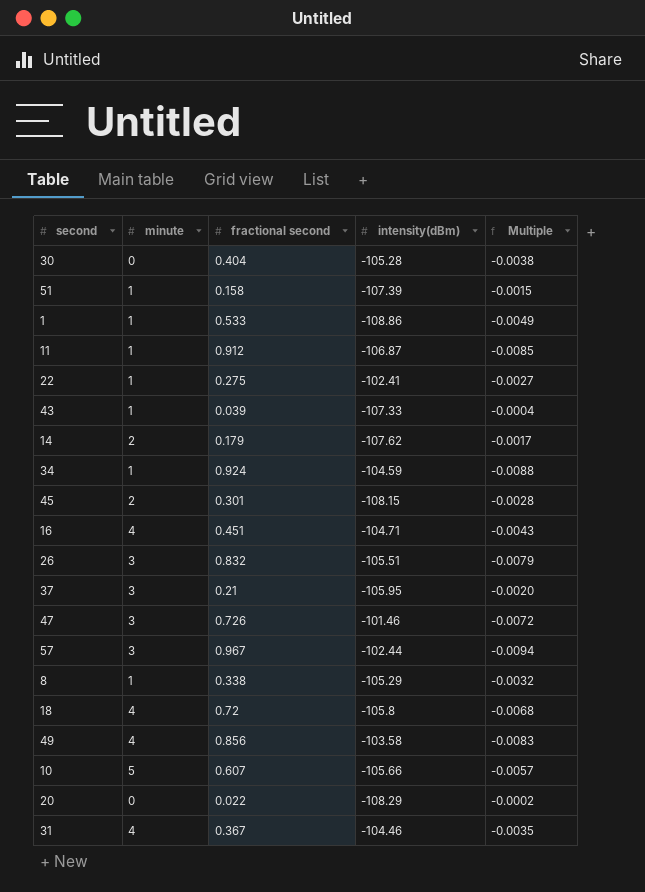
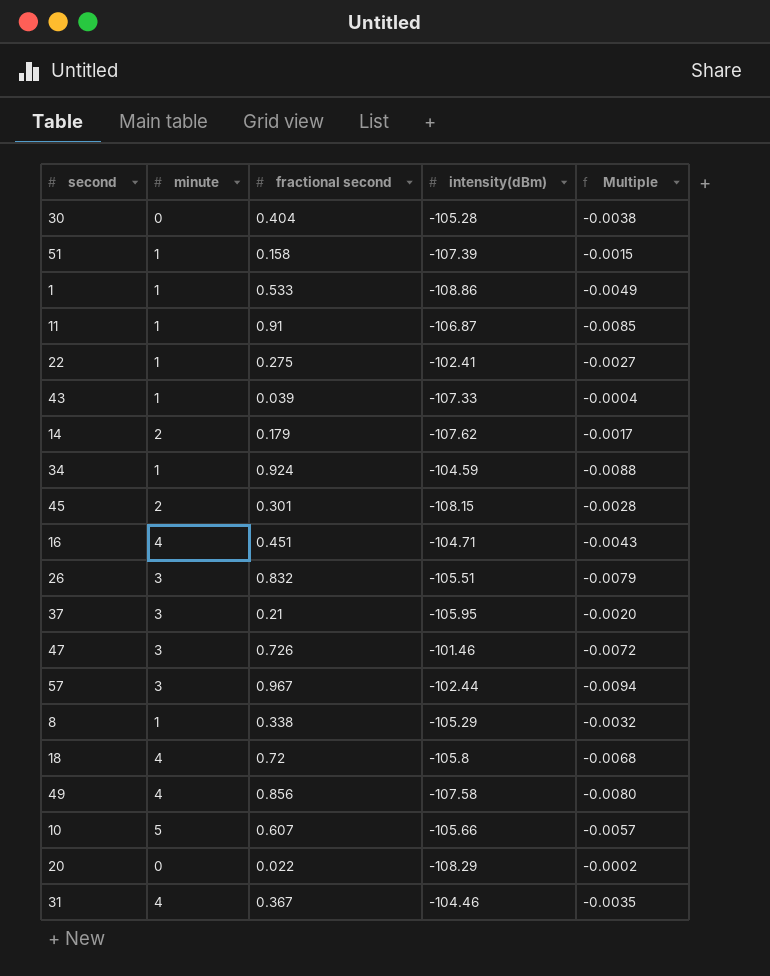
11 | fractional second: 0.912 -> 0.91
49 | intensity(dBm): -103.58 -> -107.58
49 | Multiple: -0.0083 -> -0.0080

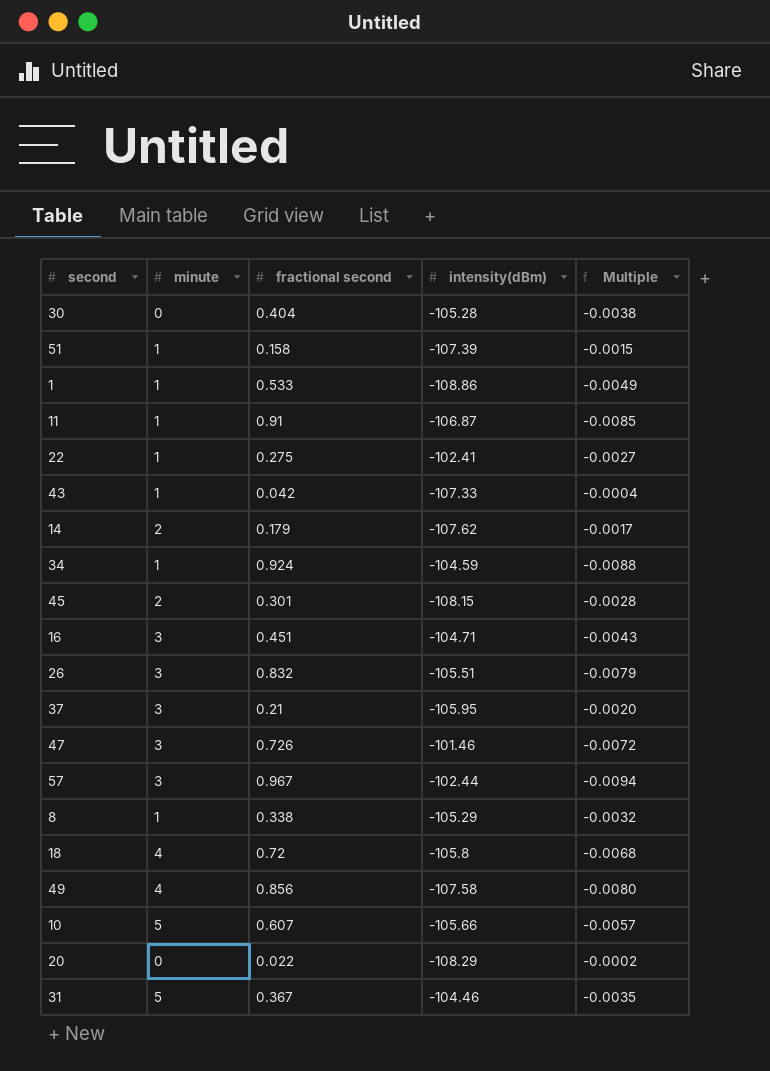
43 | fractional second: 0.039 -> 0.042
16 | minute: 4 -> 3
31 | minute: 4 -> 5

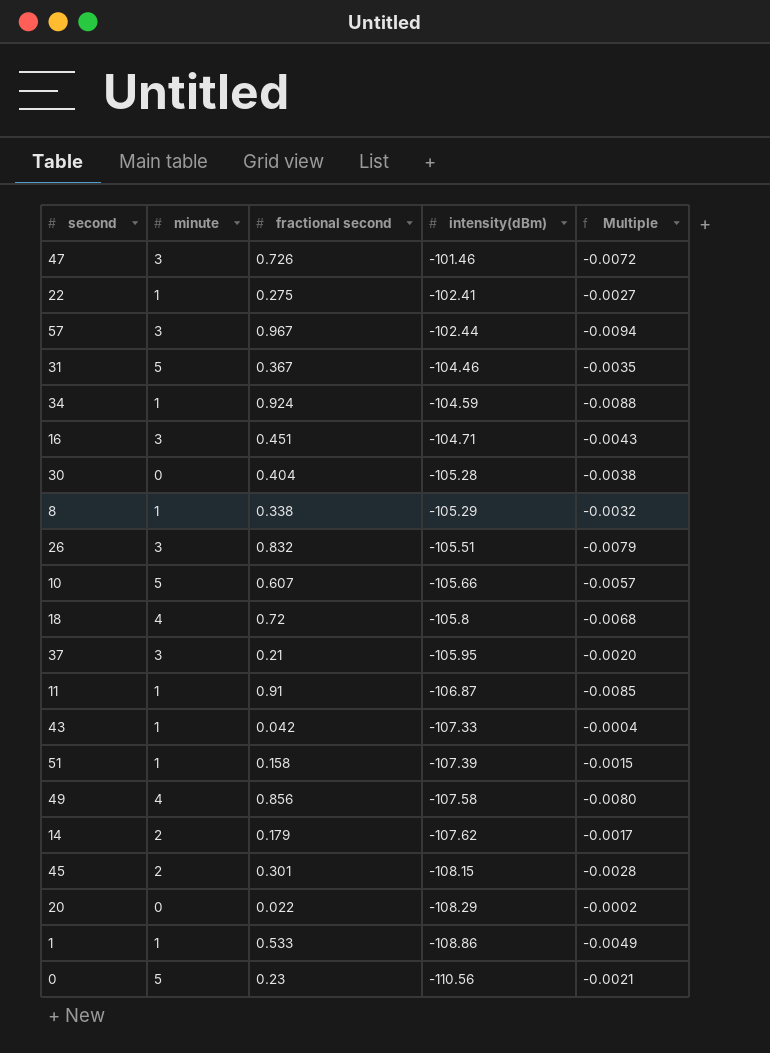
row order: none -> intensity(dBm) descending
row 0: none -> 5 | 0.23 | -110.56 | -0.0021

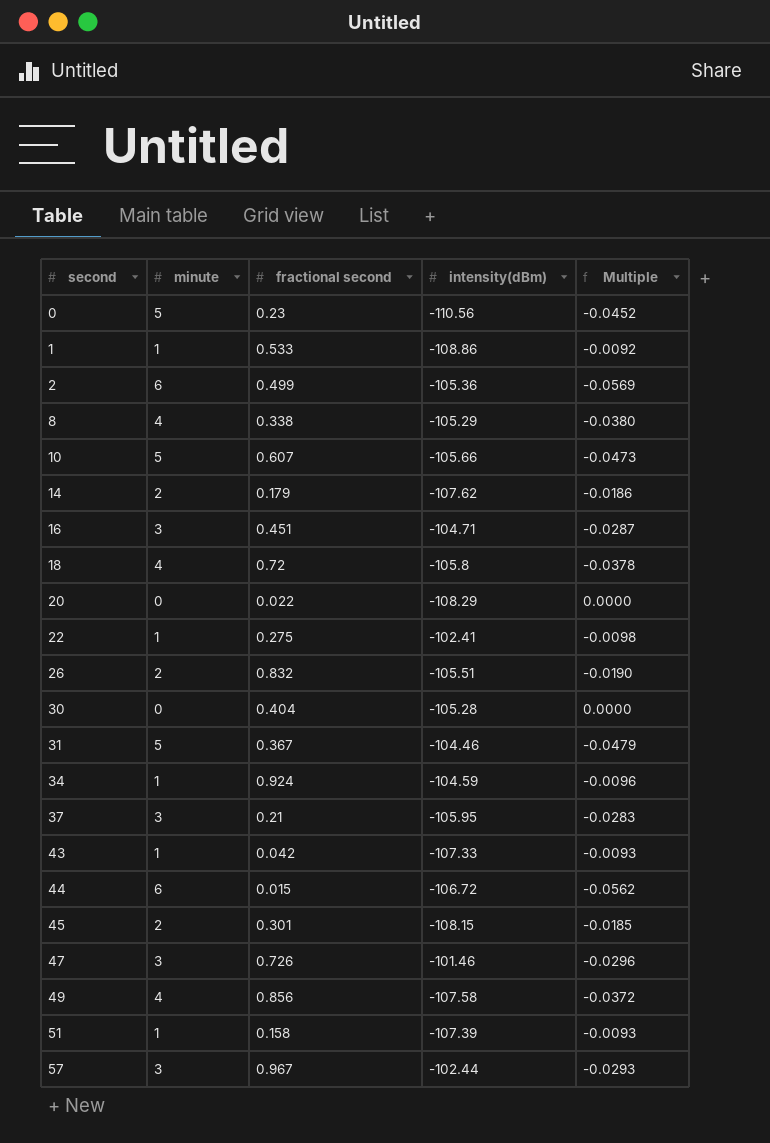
row order: intensity(dBm) descending -> second ascending
column Multiple | formula: [fractional second] / [intensity(dBm)] -> [minute] / [intensity(dBm)]
row 11: 1 | 0.91 | -106.87 | -0.0085 -> none
row 2: none -> 6 | 0.499 | -105.36 | -0.0569
8 | minute: 1 -> 4
26 | minute: 3 -> 2
row 44: none -> 6 | 0.015 | -106.72 | -0.0562

